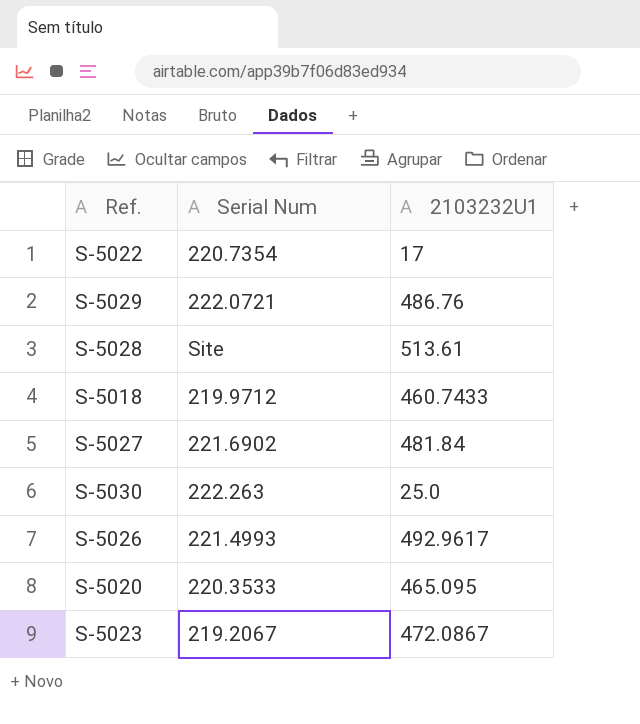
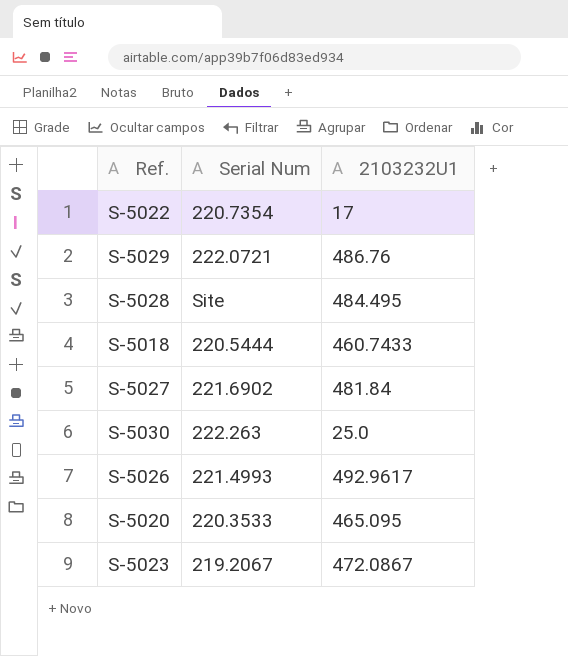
S-5028 | 2103232U1: 513.61 -> 484.495
S-5018 | Serial Num: 219.9712 -> 220.5444

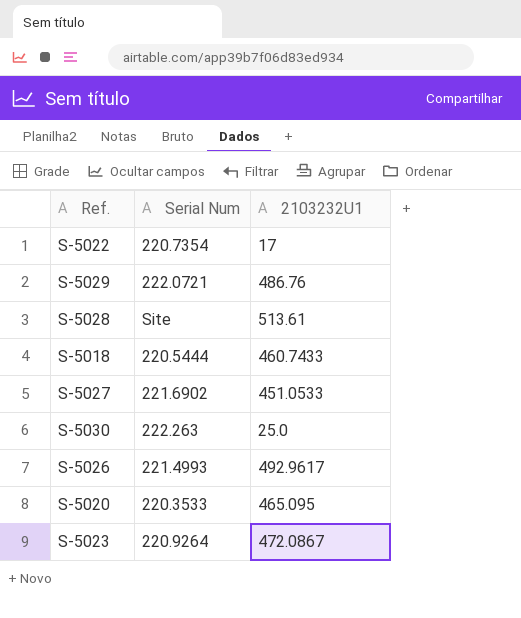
S-5028 | 2103232U1: 484.495 -> 513.61
S-5027 | 2103232U1: 481.84 -> 451.0533
S-5023 | Serial Num: 219.2067 -> 220.9264

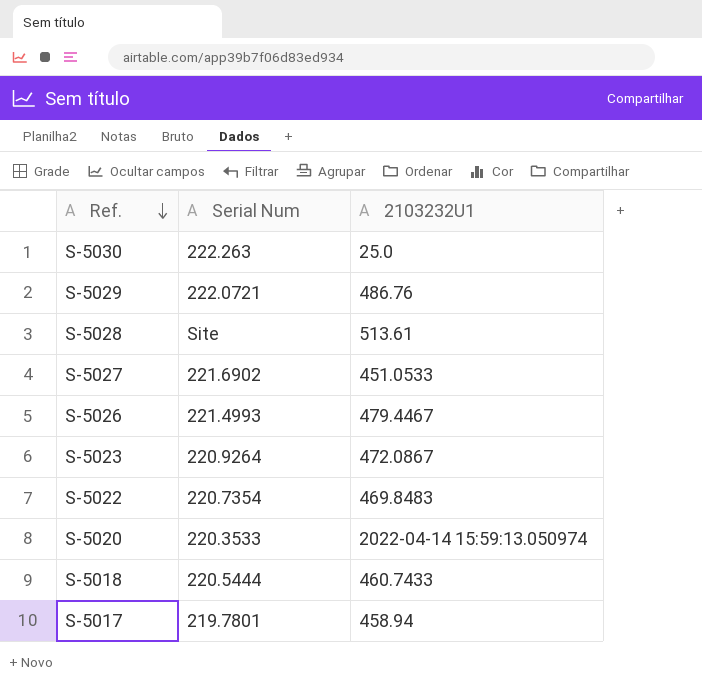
row order: none -> Ref. descending
S-5026 | 2103232U1: 492.9617 -> 479.4467
S-5022 | 2103232U1: 17 -> 469.8483
S-5020 | 2103232U1: 465.095 -> 2022-04-14 15:59:13.050974
row S-5017: none -> 219.7801 | 458.94

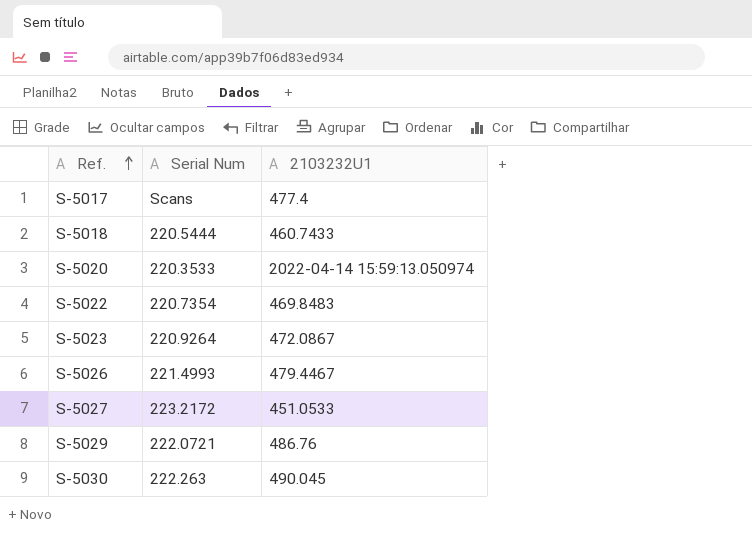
row order: Ref. descending -> Ref. ascending
row S-5028: Site | 513.61 -> none
S-5017 | Serial Num: 219.7801 -> Scans
S-5017 | 2103232U1: 458.94 -> 477.4
S-5027 | Serial Num: 221.6902 -> 223.2172
S-5030 | 2103232U1: 25.0 -> 490.045

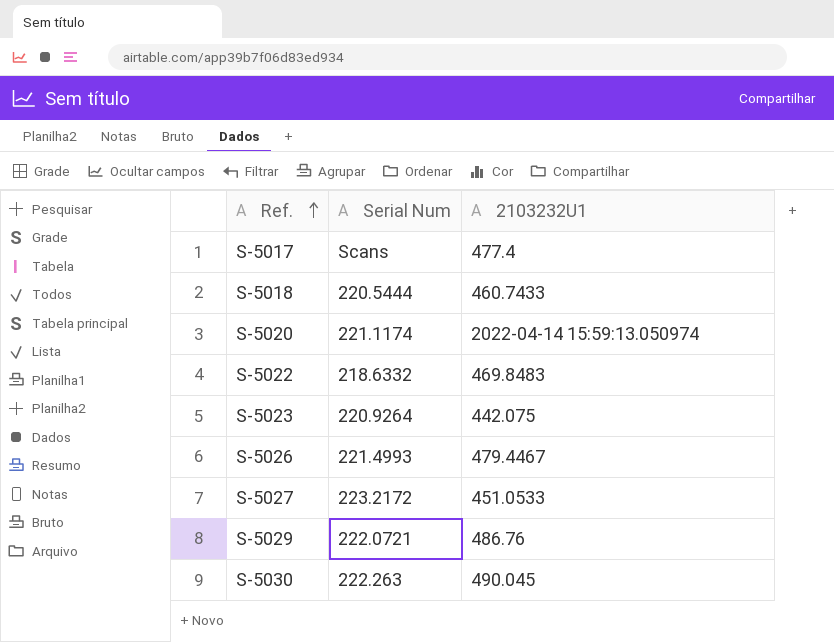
S-5020 | Serial Num: 220.3533 -> 221.1174
S-5022 | Serial Num: 220.7354 -> 218.6332
S-5023 | 2103232U1: 472.0867 -> 442.075

